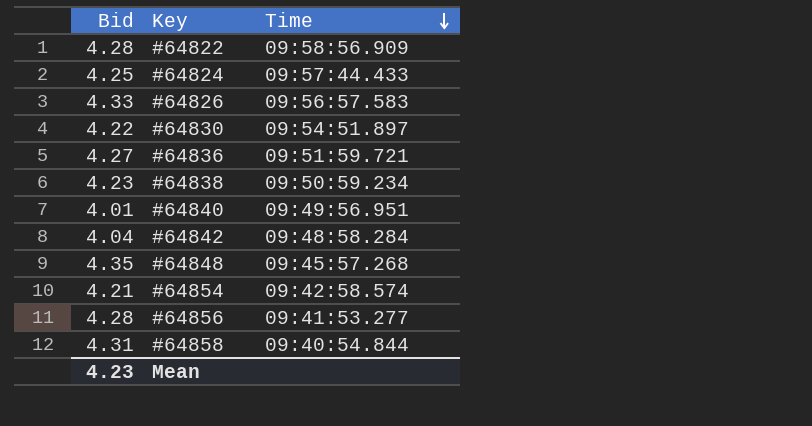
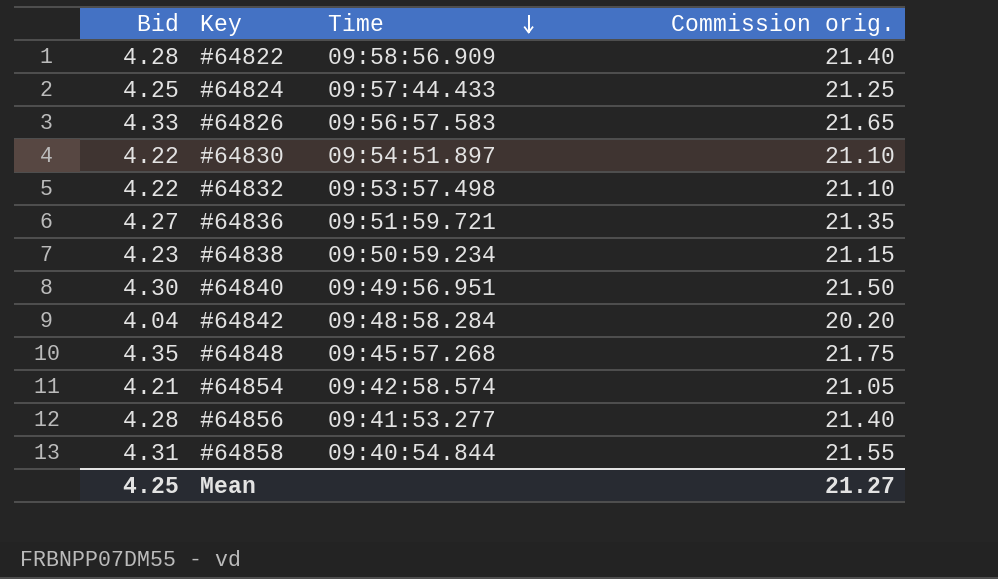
column Commission orig. | formula: none -> [Bid] * 5
row #64832: none -> 4.22 | 09:53:57.498 | 21.10
#64840 | Bid: 4.01 -> 4.30
Mean | Bid: 4.23 -> 4.25

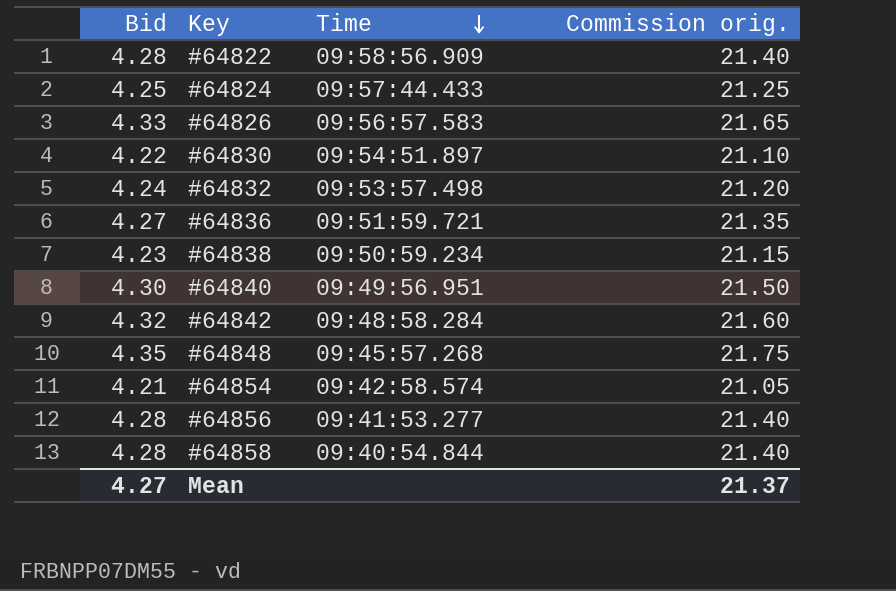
#64832 | Bid: 4.22 -> 4.24
#64832 | Commission orig.: 21.10 -> 21.20
#64842 | Bid: 4.04 -> 4.32
#64842 | Commission orig.: 20.20 -> 21.60
#64858 | Bid: 4.31 -> 4.28
#64858 | Commission orig.: 21.55 -> 21.40
Mean | Bid: 4.25 -> 4.27
Mean | Commission orig.: 21.27 -> 21.37

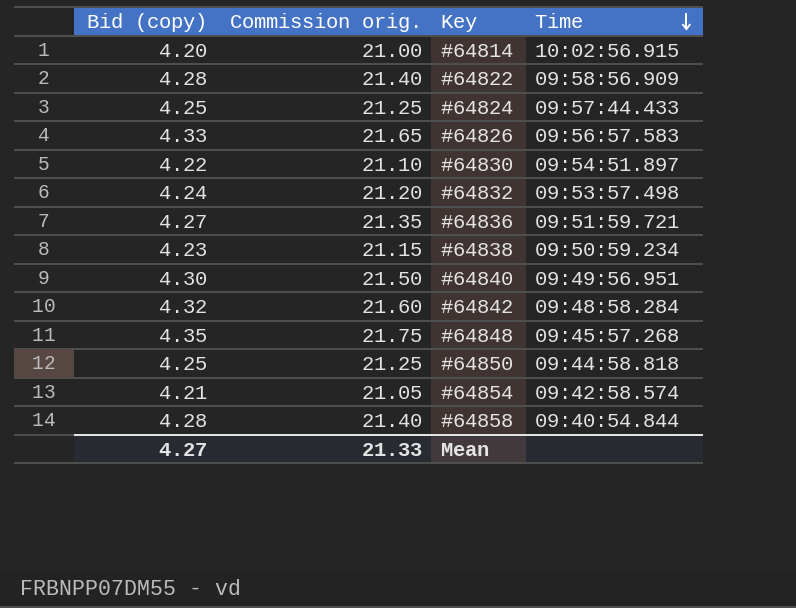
column name: Bid -> Bid (copy)
column Commission orig. | position: 4 -> 2
row #64856: 4.28 | 09:41:53.277 | 21.40 -> none
row #64814: none -> 4.20 | 21.00 | 10:02:56.915
row #64850: none -> 4.25 | 21.25 | 09:44:58.818
Mean | Commission orig.: 21.37 -> 21.33

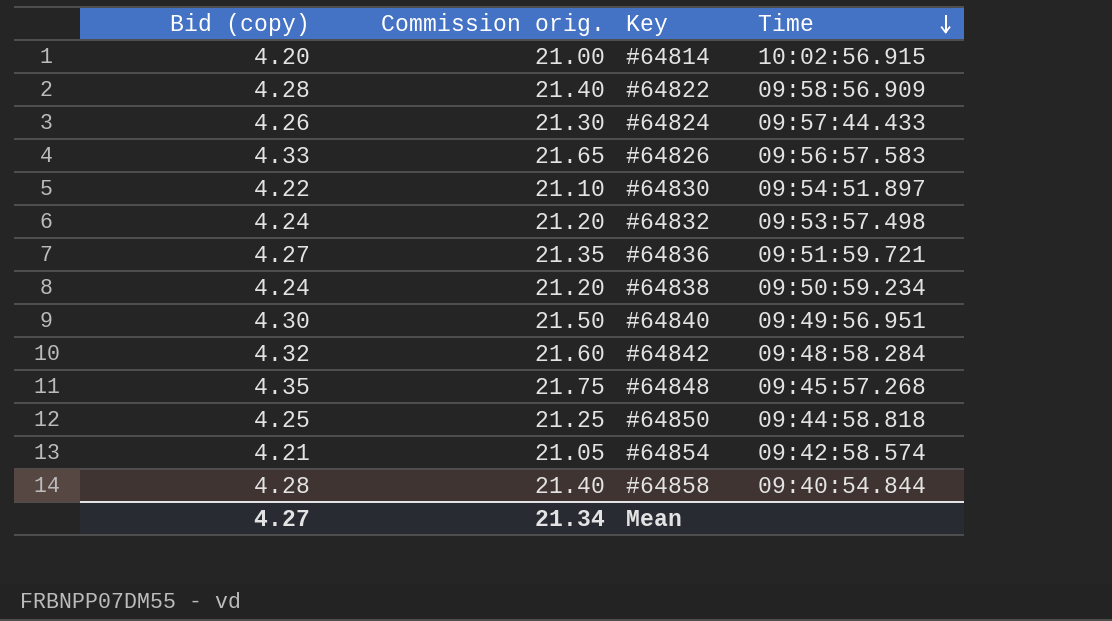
#64824 | Bid (copy): 4.25 -> 4.26
#64824 | Commission orig.: 21.25 -> 21.30
#64838 | Bid (copy): 4.23 -> 4.24
#64838 | Commission orig.: 21.15 -> 21.20
Mean | Commission orig.: 21.33 -> 21.34

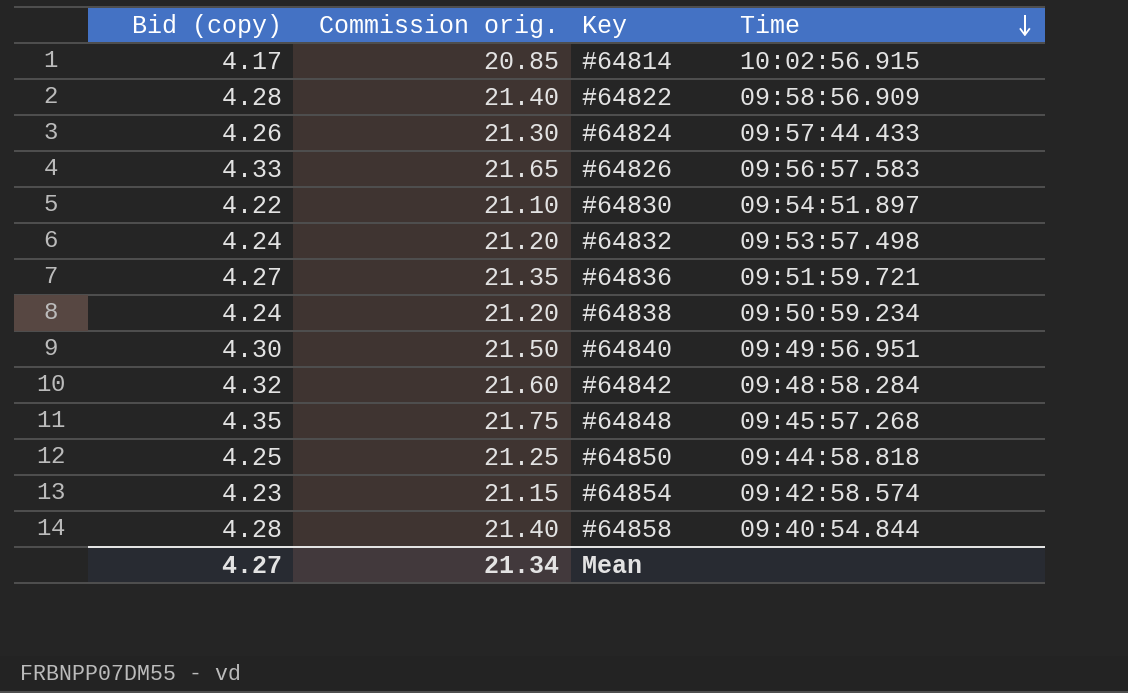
#64814 | Bid (copy): 4.20 -> 4.17
#64814 | Commission orig.: 21.00 -> 20.85
#64854 | Bid (copy): 4.21 -> 4.23
#64854 | Commission orig.: 21.05 -> 21.15

